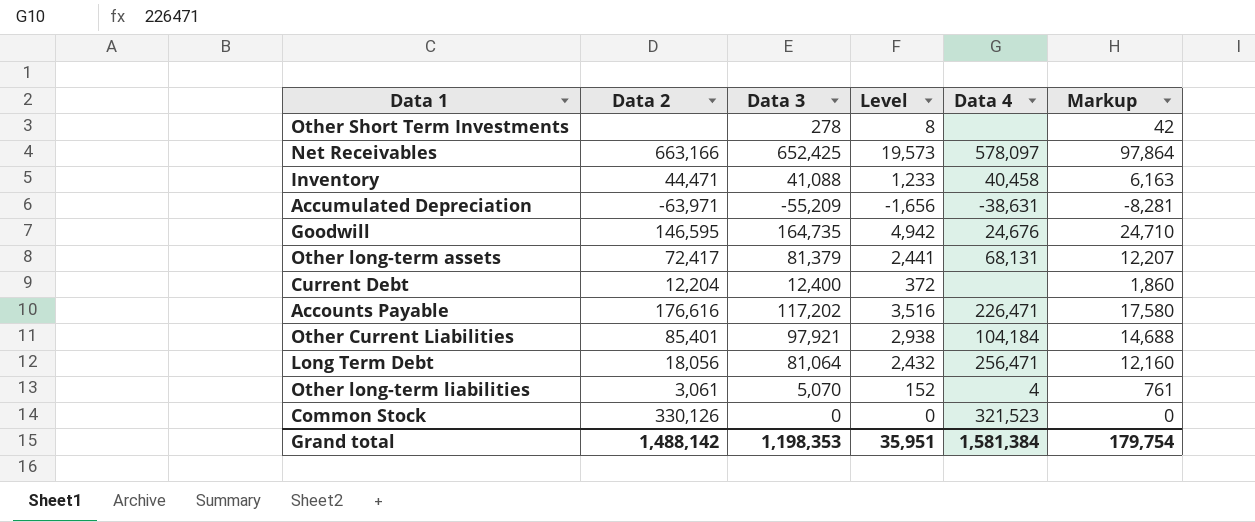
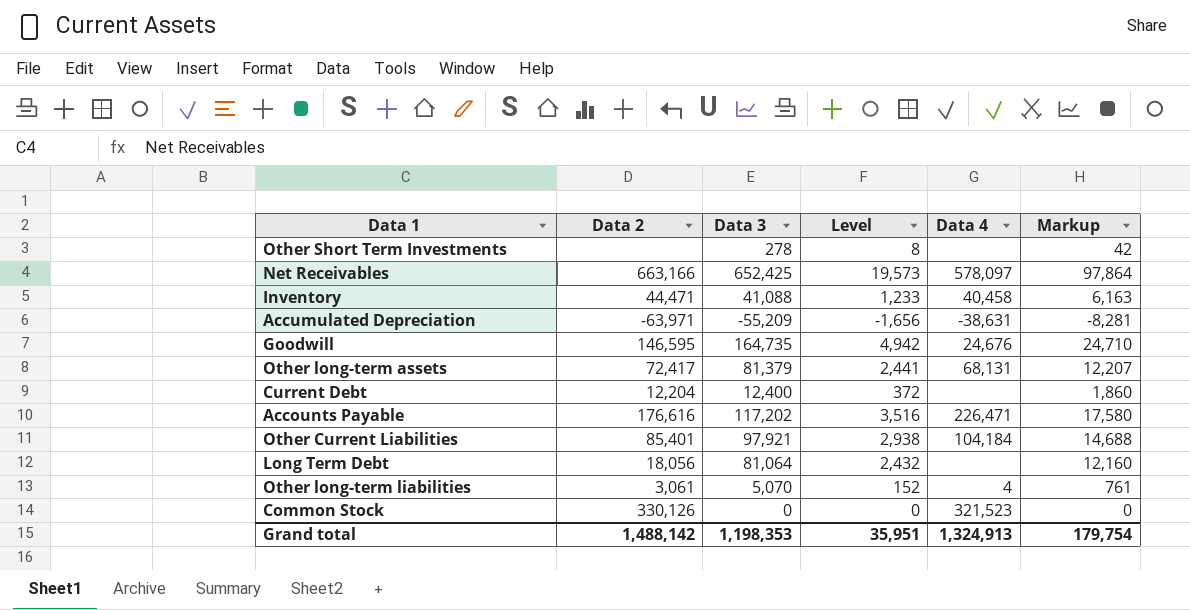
Long Term Debt | Data 4: 256,471 -> none
Grand total | Data 4: 1,581,384 -> 1,324,913

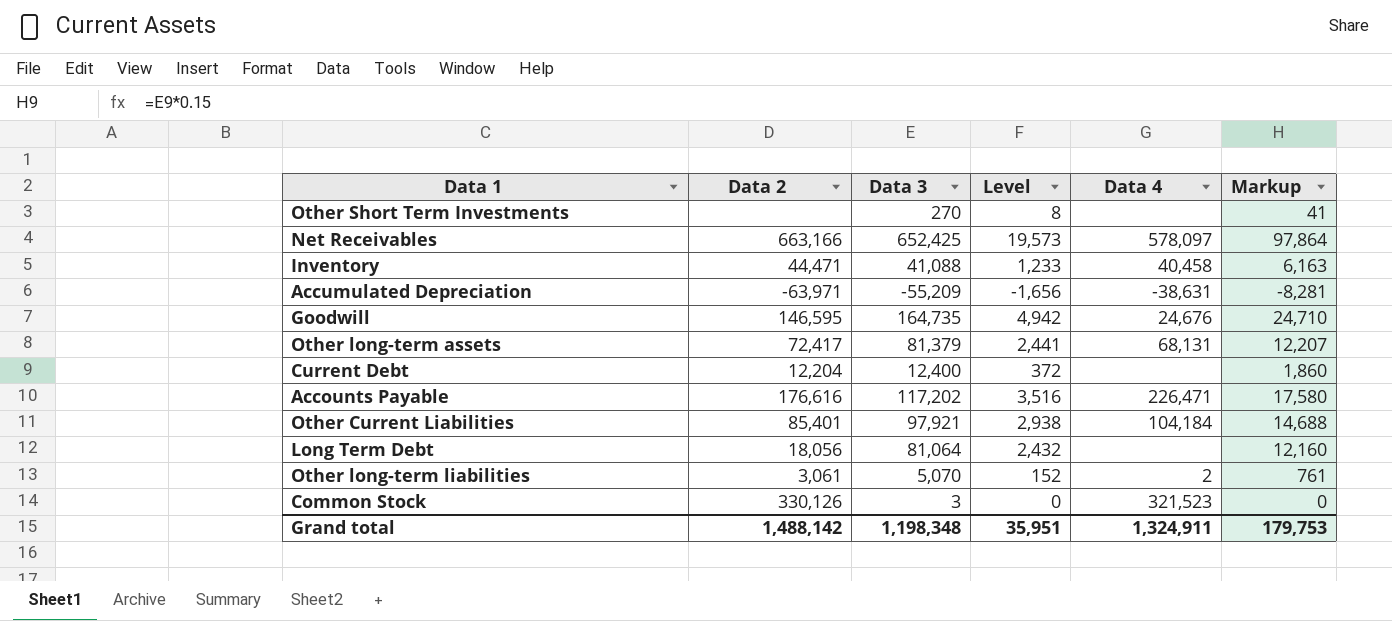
Other Short Term Investments | Data 3: 278 -> 270
Other Short Term Investments | Markup: 42 -> 41
Other long-term liabilities | Data 4: 4 -> 2
Common Stock | Data 3: 0 -> 3
Grand total | Data 3: 1,198,353 -> 1,198,348
Grand total | Data 4: 1,324,913 -> 1,324,911
Grand total | Markup: 179,754 -> 179,753

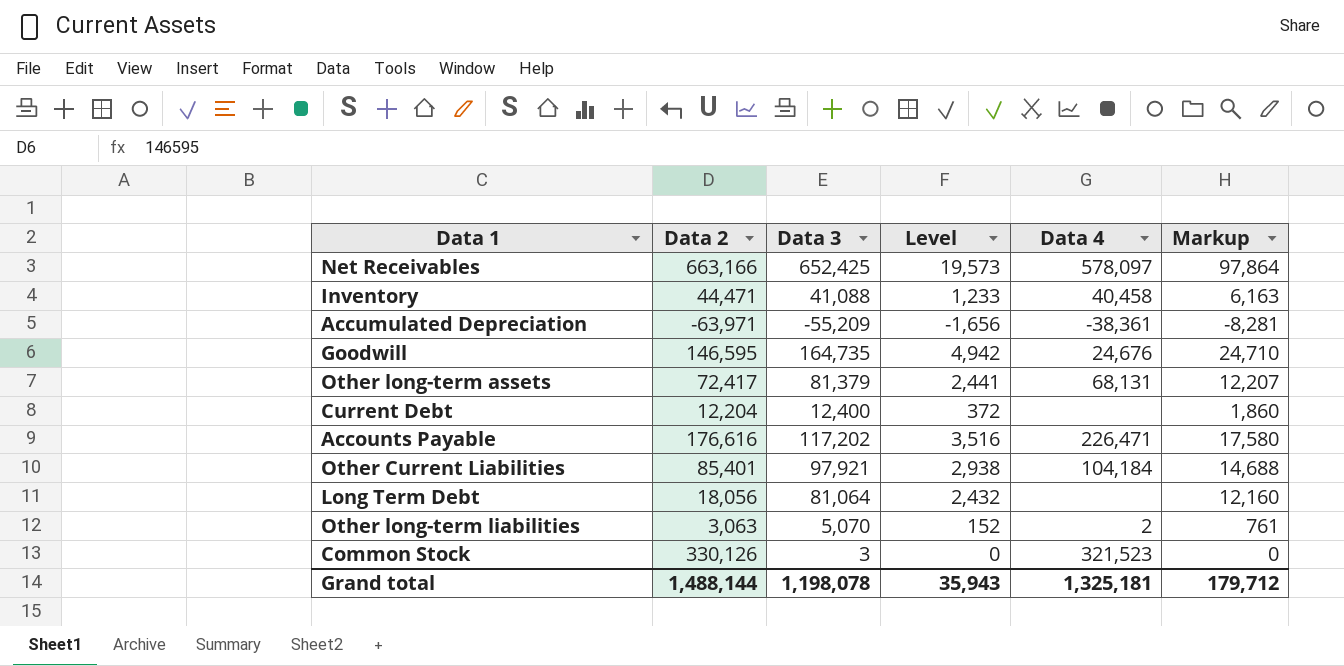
row Other Short Term Investments: none | 270 | 8 | none | 41 -> none
Accumulated Depreciation | Data 4: -38,631 -> -38,361
Other long-term liabilities | Data 2: 3,061 -> 3,063
Grand total | Data 2: 1,488,142 -> 1,488,144
Grand total | Data 3: 1,198,348 -> 1,198,078
Grand total | Level: 35,951 -> 35,943
Grand total | Data 4: 1,324,911 -> 1,325,181
Grand total | Markup: 179,753 -> 179,712

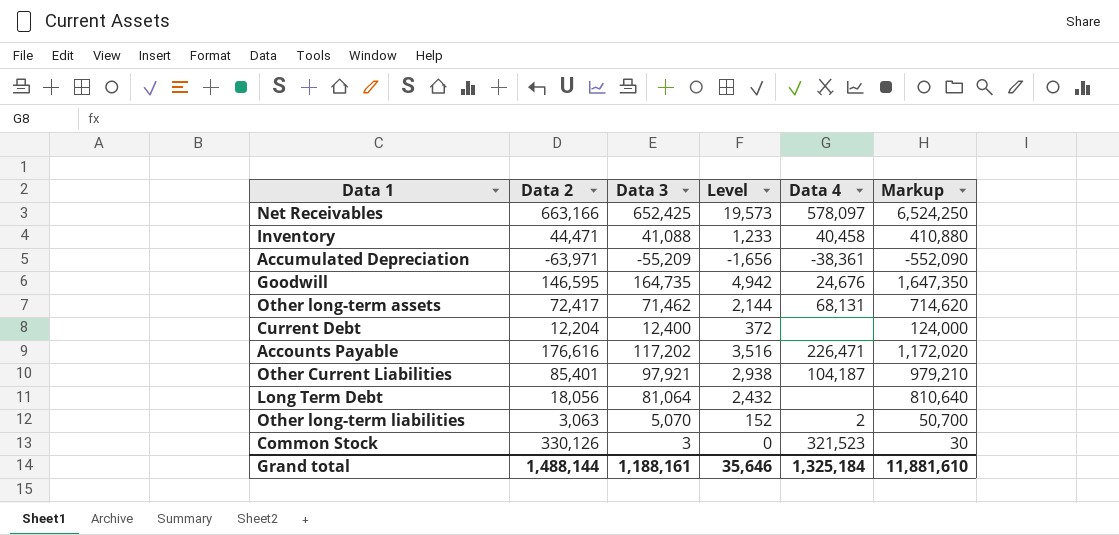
column Markup | formula: [Data 3] * 0.15 -> [Data 3] * 10
Other long-term assets | Data 3: 81,379 -> 71,462
Other long-term assets | Level: 2,441 -> 2,144
Other Current Liabilities | Data 4: 104,184 -> 104,187
Grand total | Data 3: 1,198,078 -> 1,188,161
Grand total | Level: 35,943 -> 35,646
Grand total | Data 4: 1,325,181 -> 1,325,184
Grand total | Markup: 179,712 -> 11,881,610

